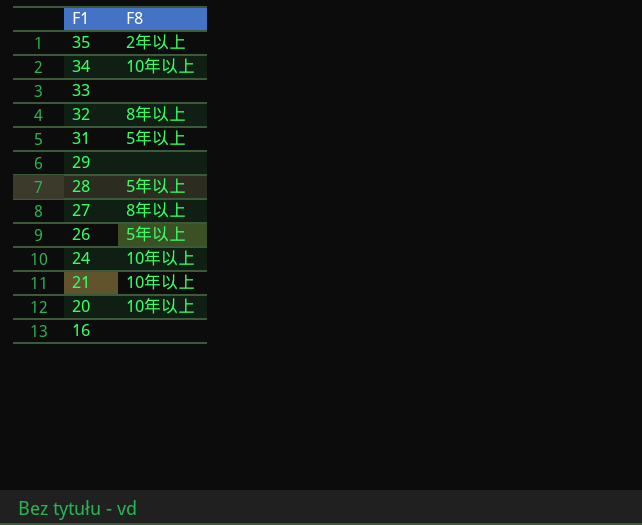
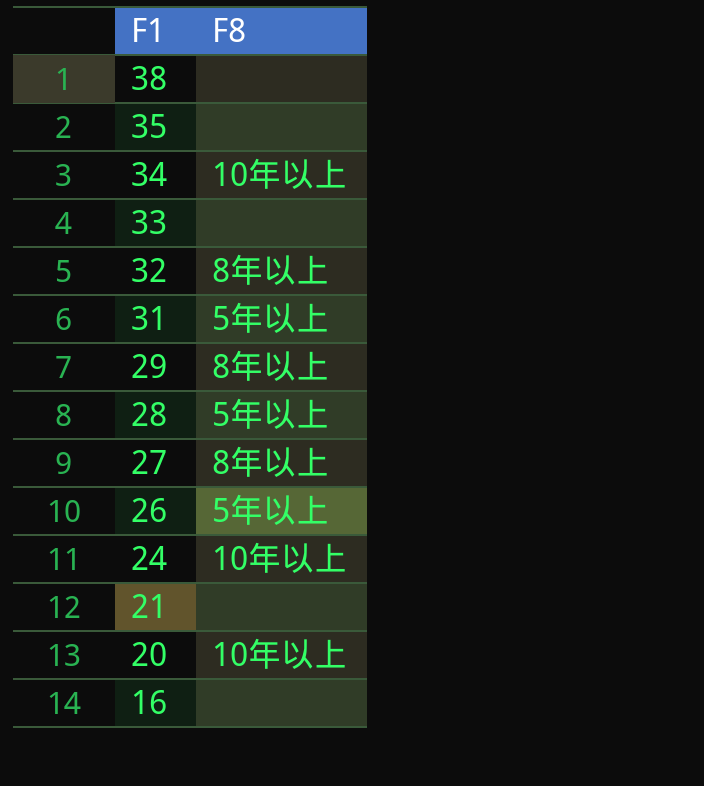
row 38: none -> none
35 | F8: 2年以上 -> none
29 | F8: none -> 8年以上
21 | F8: 10年以上 -> none

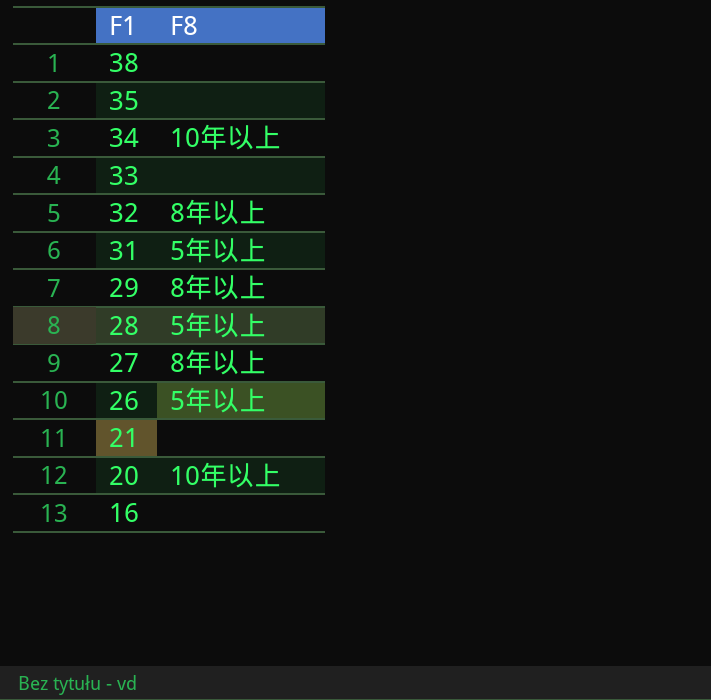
row 24: 10年以上 -> none

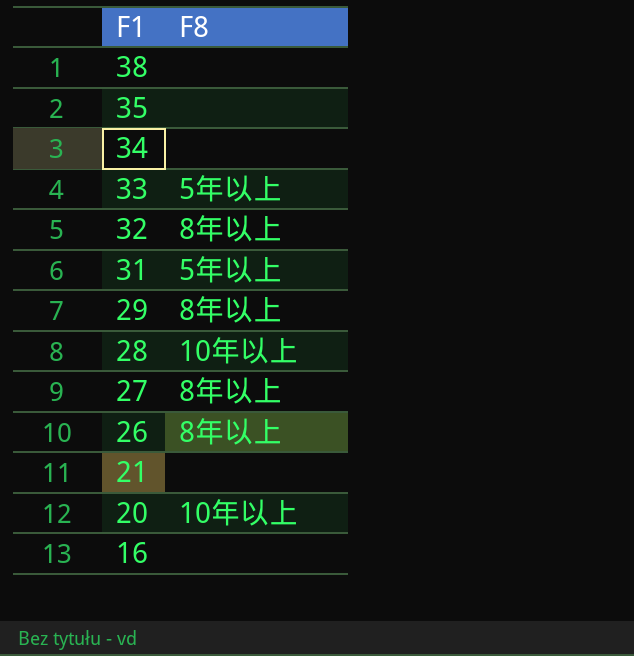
34 | F8: 10年以上 -> none
33 | F8: none -> 5年以上
28 | F8: 5年以上 -> 10年以上
26 | F8: 5年以上 -> 8年以上

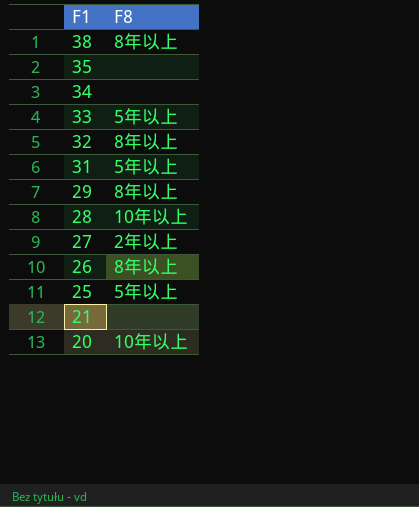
row 16: none -> none
38 | F8: none -> 8年以上
27 | F8: 8年以上 -> 2年以上
row 25: none -> 5年以上

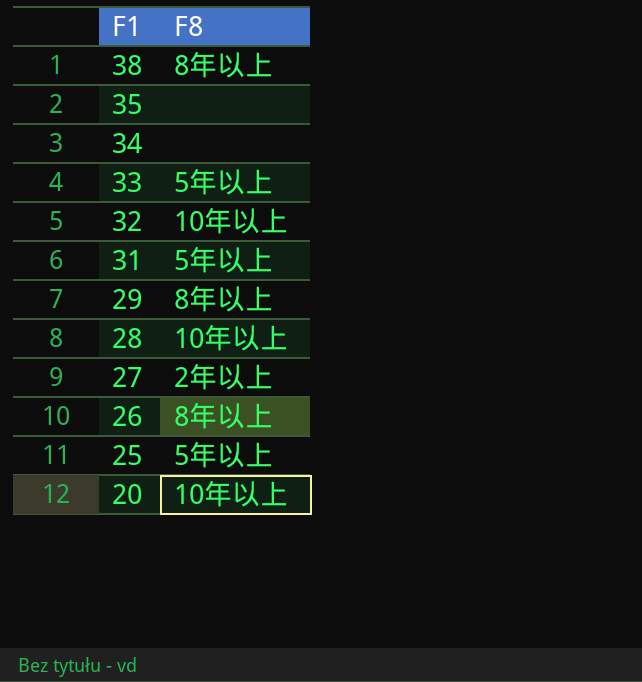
row 21: none -> none
32 | F8: 8年以上 -> 10年以上

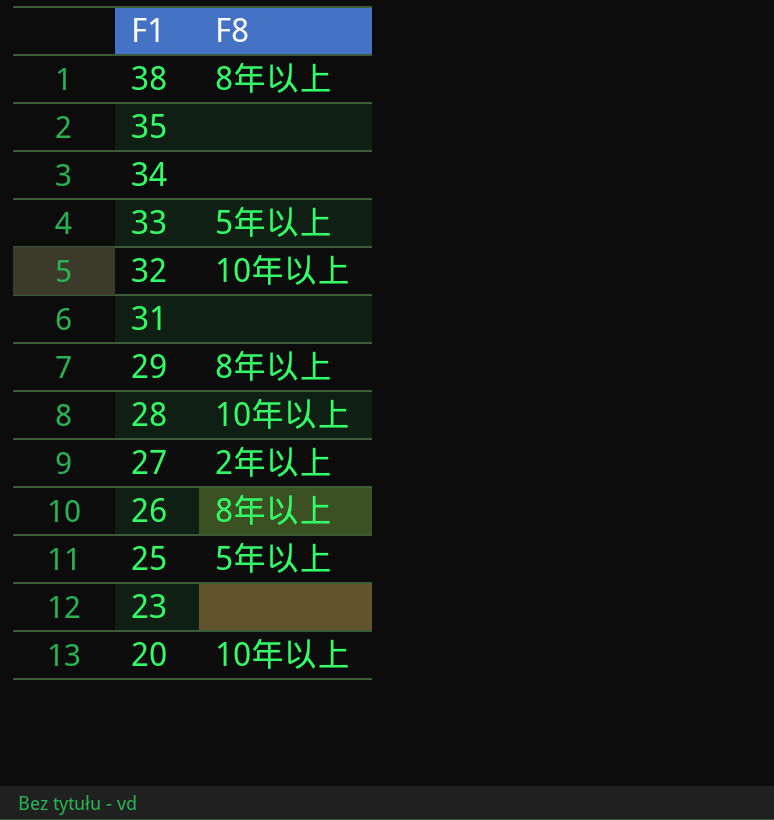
31 | F8: 5年以上 -> none
row 23: none -> none

